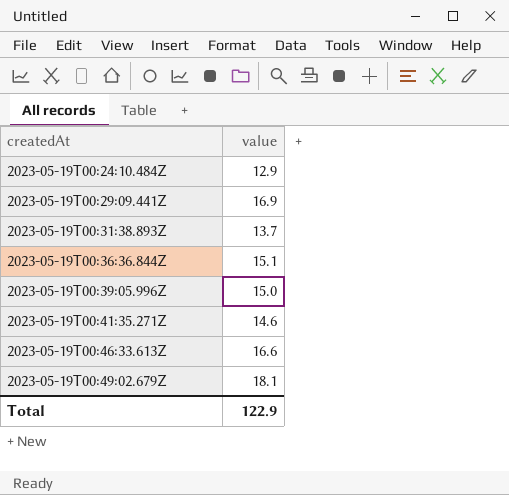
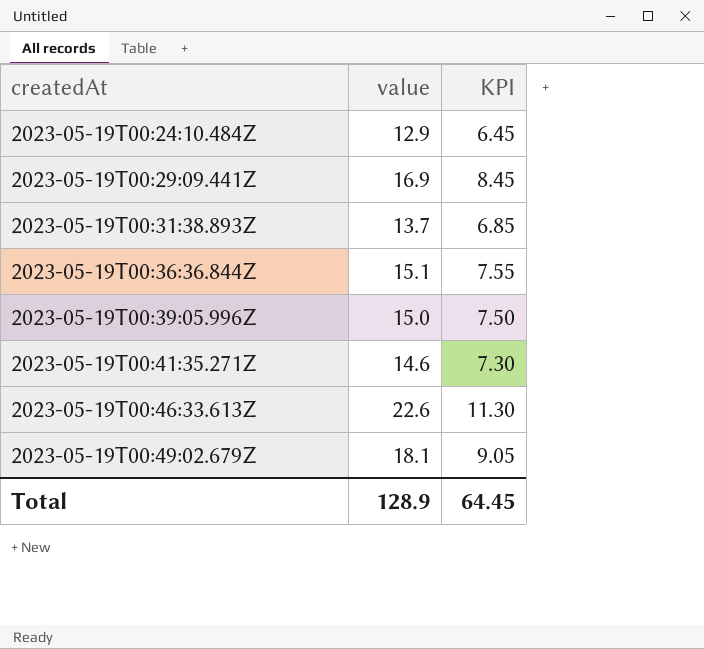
column KPI | formula: none -> [value] * 0.5
2023-05-19T00:46:33.613Z | value: 16.6 -> 22.6
Total | value: 122.9 -> 128.9

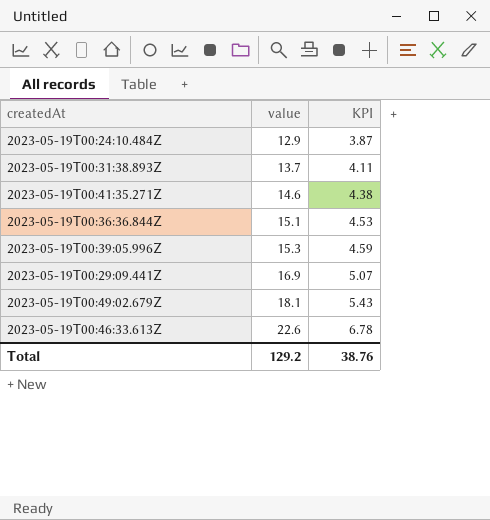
row order: createdAt ascending -> value ascending
column KPI | formula: [value] * 0.5 -> [value] * 0.3
2023-05-19T00:39:05.996Z | value: 15.0 -> 15.3
Total | value: 128.9 -> 129.2
Total | KPI: 64.45 -> 38.76

